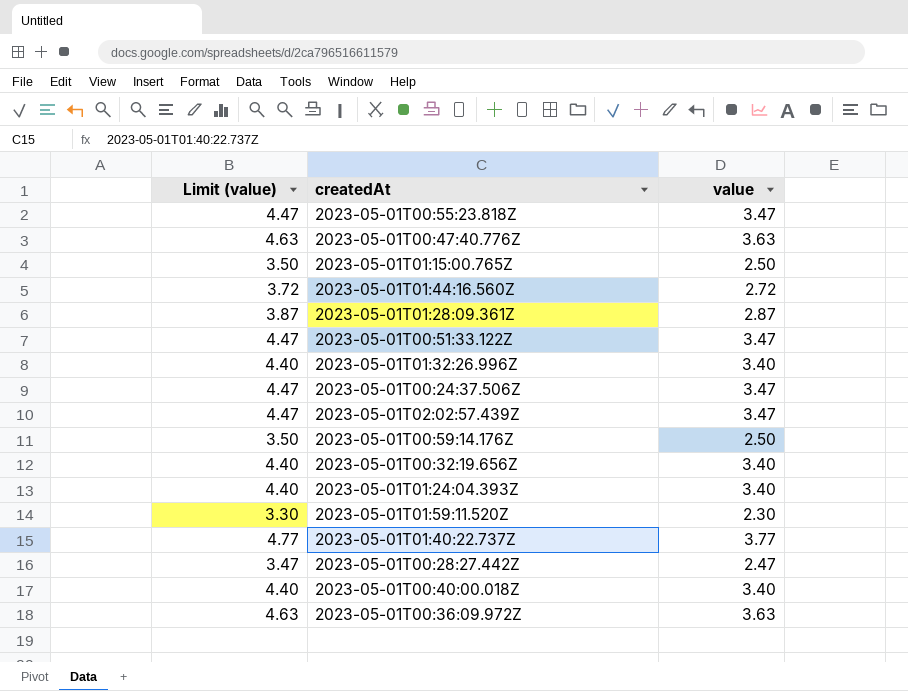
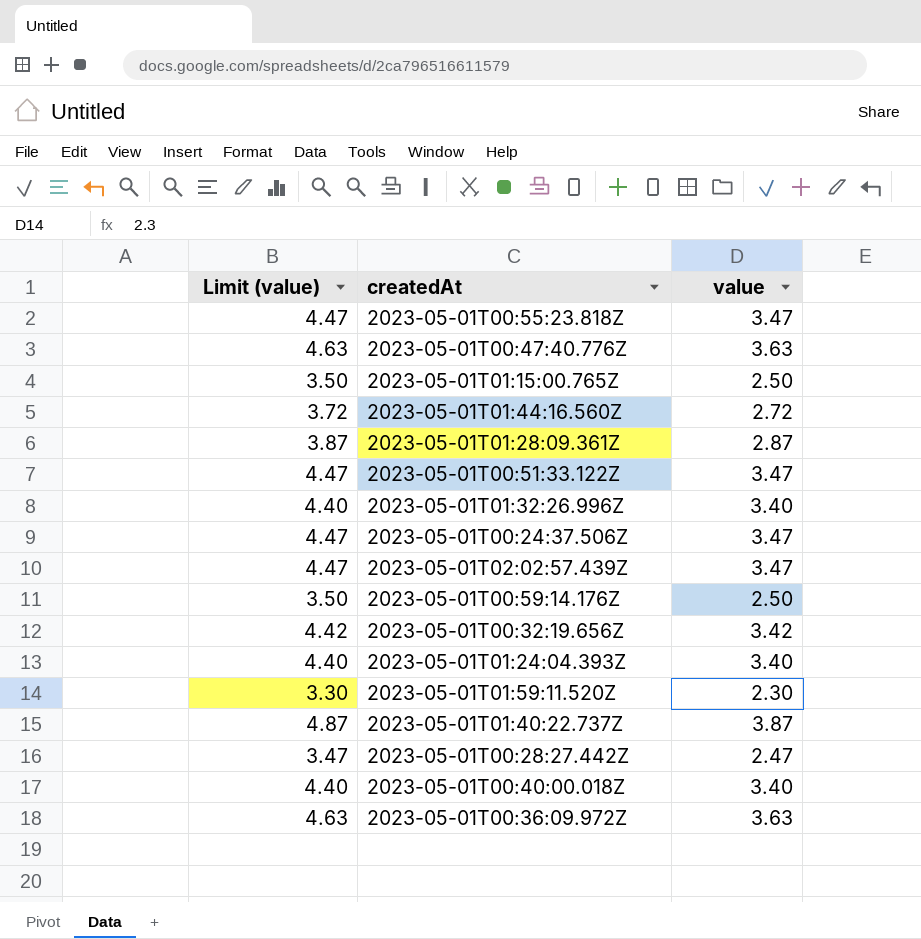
2023-05-01T00:32:19.656Z | Limit (value): 4.40 -> 4.42
2023-05-01T00:32:19.656Z | value: 3.40 -> 3.42
2023-05-01T01:40:22.737Z | Limit (value): 4.77 -> 4.87
2023-05-01T01:40:22.737Z | value: 3.77 -> 3.87

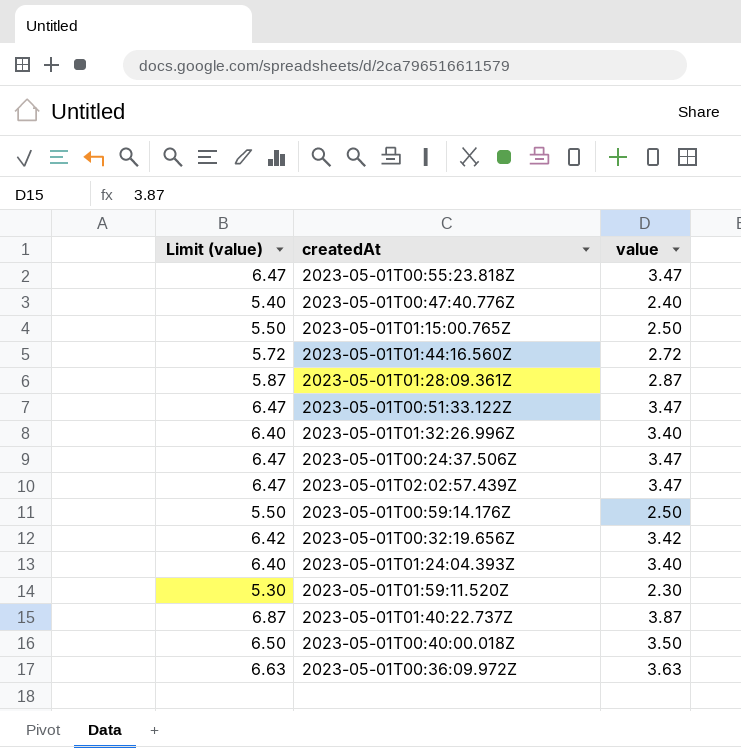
column Limit (value) | formula: [value] + 1 -> [value] + 3
row 2023-05-01T00:28:27.442Z: 3.47 | 2.47 -> none
2023-05-01T00:47:40.776Z | value: 3.63 -> 2.40
2023-05-01T00:40:00.018Z | value: 3.40 -> 3.50

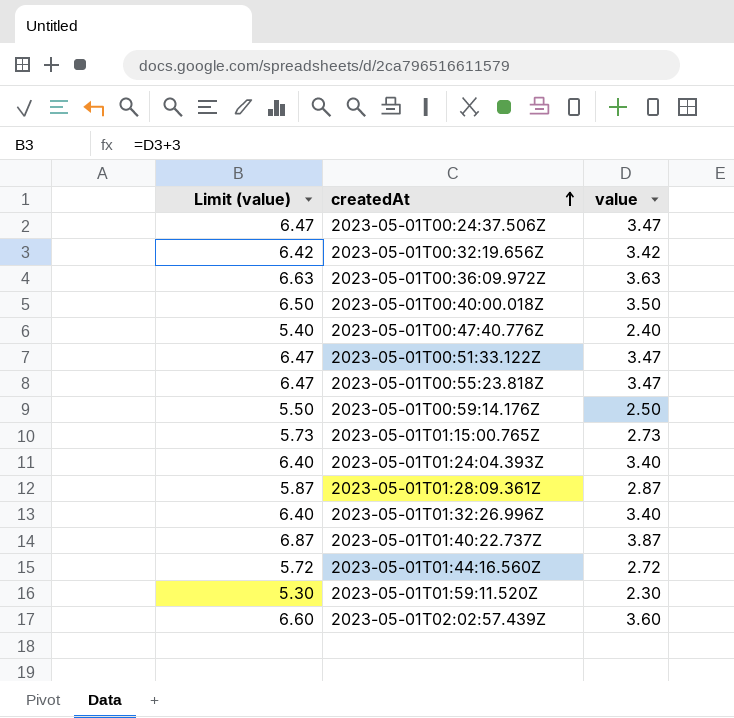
row order: none -> createdAt ascending
2023-05-01T01:15:00.765Z | Limit (value): 5.50 -> 5.73
2023-05-01T01:15:00.765Z | value: 2.50 -> 2.73
2023-05-01T02:02:57.439Z | Limit (value): 6.47 -> 6.60
2023-05-01T02:02:57.439Z | value: 3.47 -> 3.60

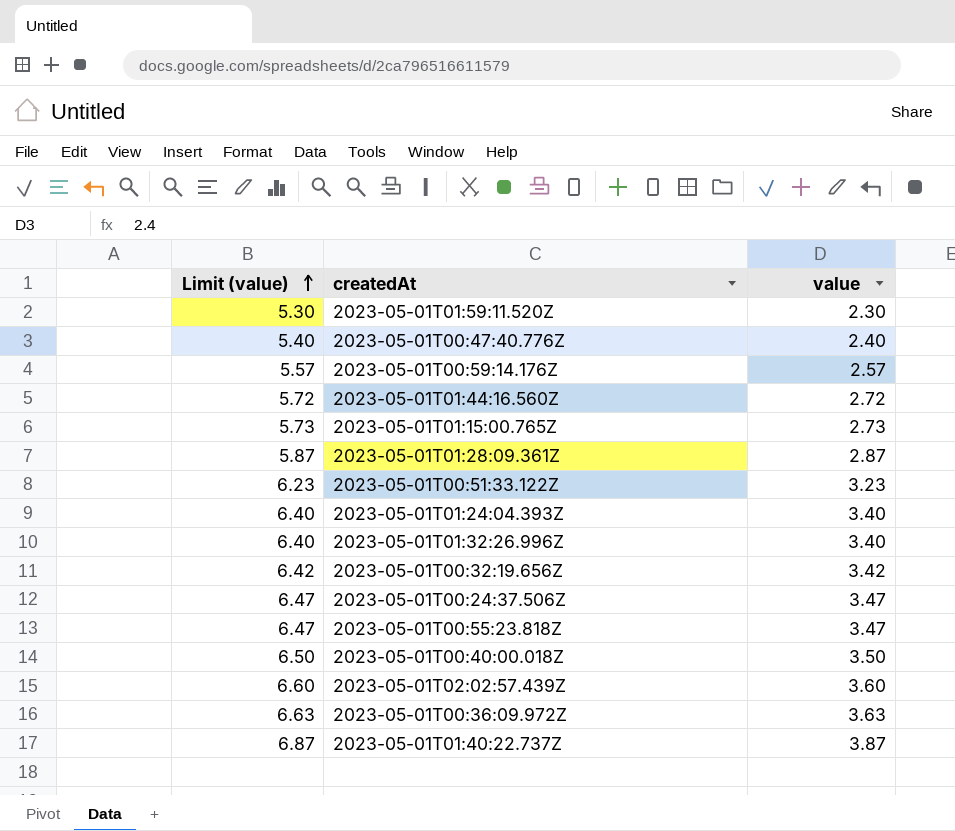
row order: createdAt ascending -> Limit (value) ascending
2023-05-01T00:59:14.176Z | Limit (value): 5.50 -> 5.57
2023-05-01T00:59:14.176Z | value: 2.50 -> 2.57
2023-05-01T00:51:33.122Z | Limit (value): 6.47 -> 6.23
2023-05-01T00:51:33.122Z | value: 3.47 -> 3.23

